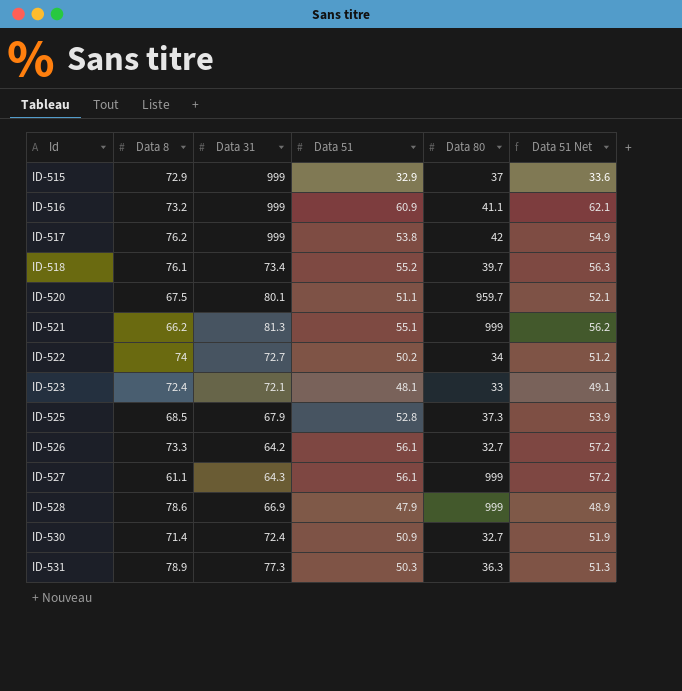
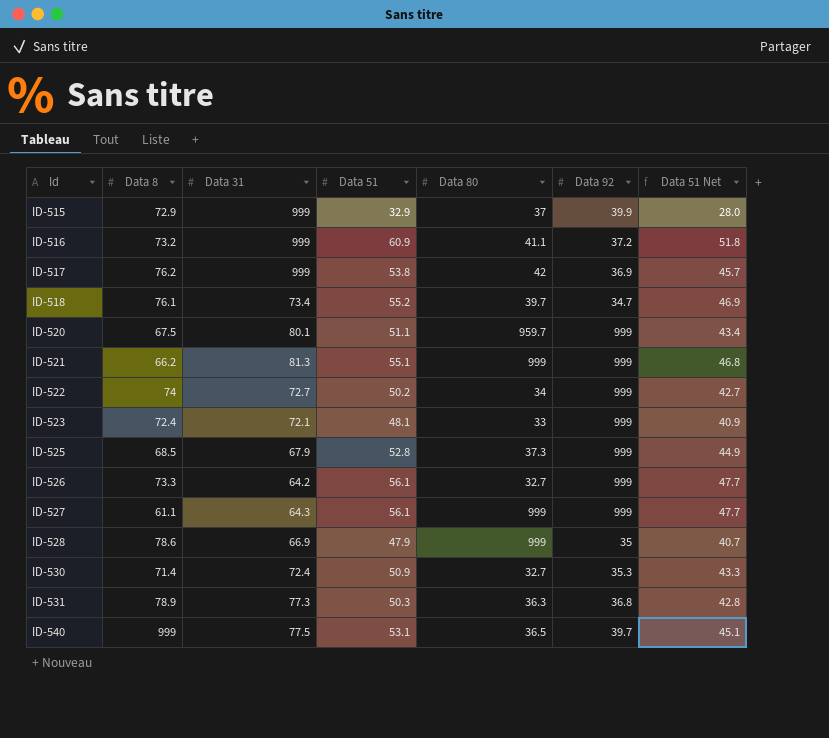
column Data 92 | position: none -> 6
column Data 51 Net | formula: [Data 51] * 1.02 -> [Data 51] * 0.85
row ID-540: none -> 999 | 77.5 | 53.1 | 36.5 | 39.7 | 45.1

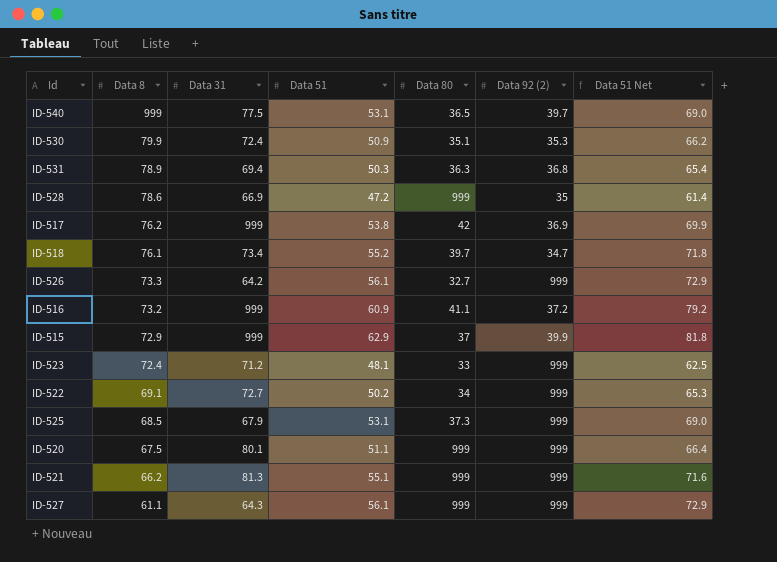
row order: Id ascending -> Data 8 descending
column name: Data 92 -> Data 92 (2)
column Data 51 Net | formula: [Data 51] * 0.85 -> [Data 51] * 1.3
ID-530 | Data 8: 71.4 -> 79.9
ID-530 | Data 80: 32.7 -> 35.1
ID-531 | Data 31: 77.3 -> 69.4
ID-528 | Data 51: 47.9 -> 47.2
ID-515 | Data 51: 32.9 -> 62.9
ID-523 | Data 31: 72.1 -> 71.2
ID-522 | Data 8: 74 -> 69.1
ID-525 | Data 51: 52.8 -> 53.1
ID-520 | Data 80: 959.7 -> 999

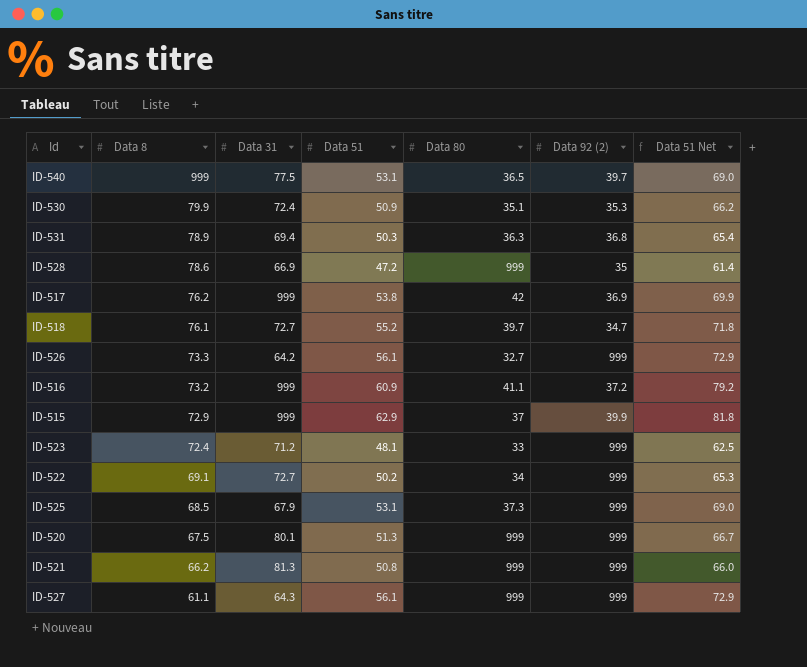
ID-518 | Data 31: 73.4 -> 72.7
ID-520 | Data 51: 51.1 -> 51.3
ID-520 | Data 51 Net: 66.4 -> 66.7
ID-521 | Data 51: 55.1 -> 50.8
ID-521 | Data 51 Net: 71.6 -> 66.0

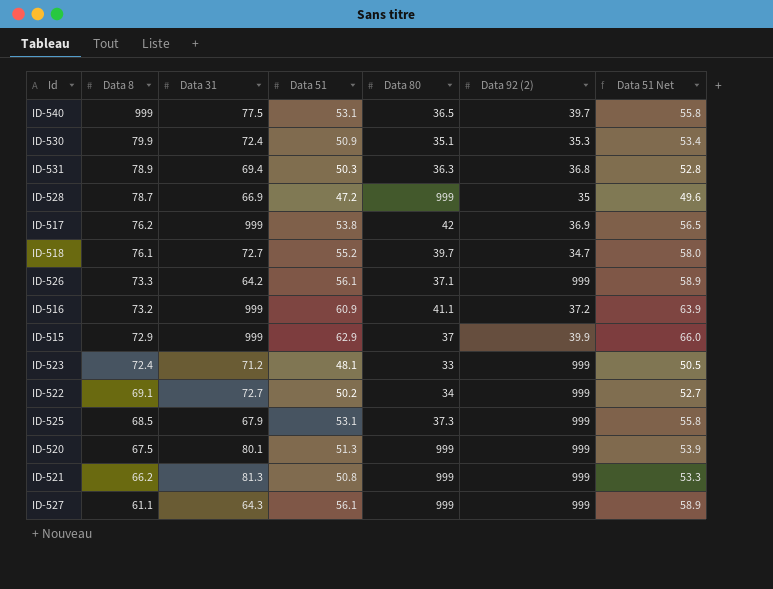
column Data 51 Net | formula: [Data 51] * 1.3 -> [Data 51] * 1.05
ID-528 | Data 8: 78.6 -> 78.7
ID-526 | Data 80: 32.7 -> 37.1

